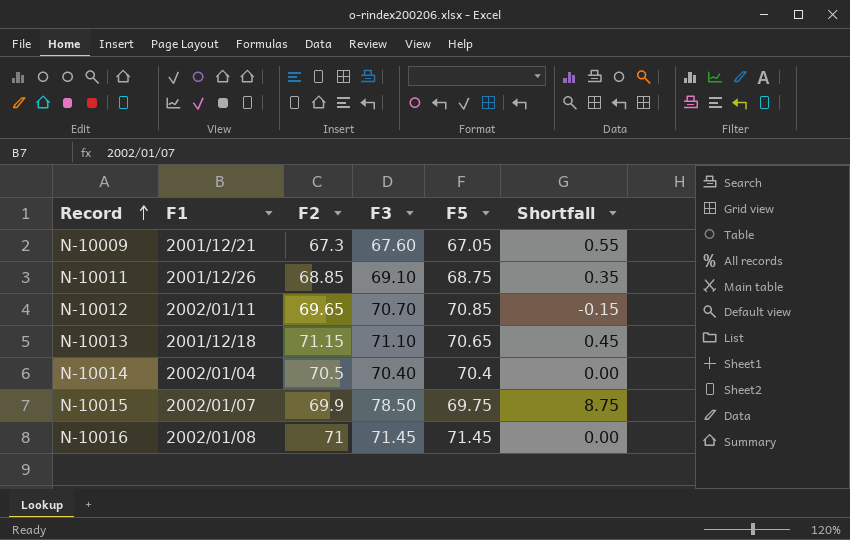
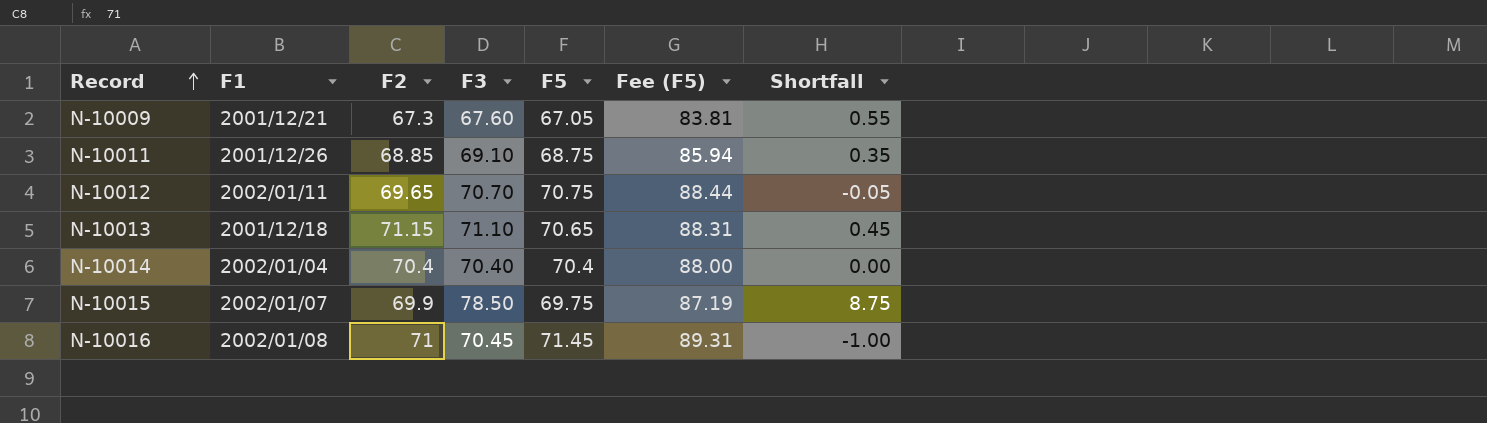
column Fee (F5) | formula: none -> [F5] * 1.25
N-10012 | F5: 70.85 -> 70.75
N-10012 | Shortfall: -0.15 -> -0.05
N-10014 | F2: 70.5 -> 70.4
N-10016 | F3: 71.45 -> 70.45
N-10016 | Shortfall: 0.00 -> -1.00

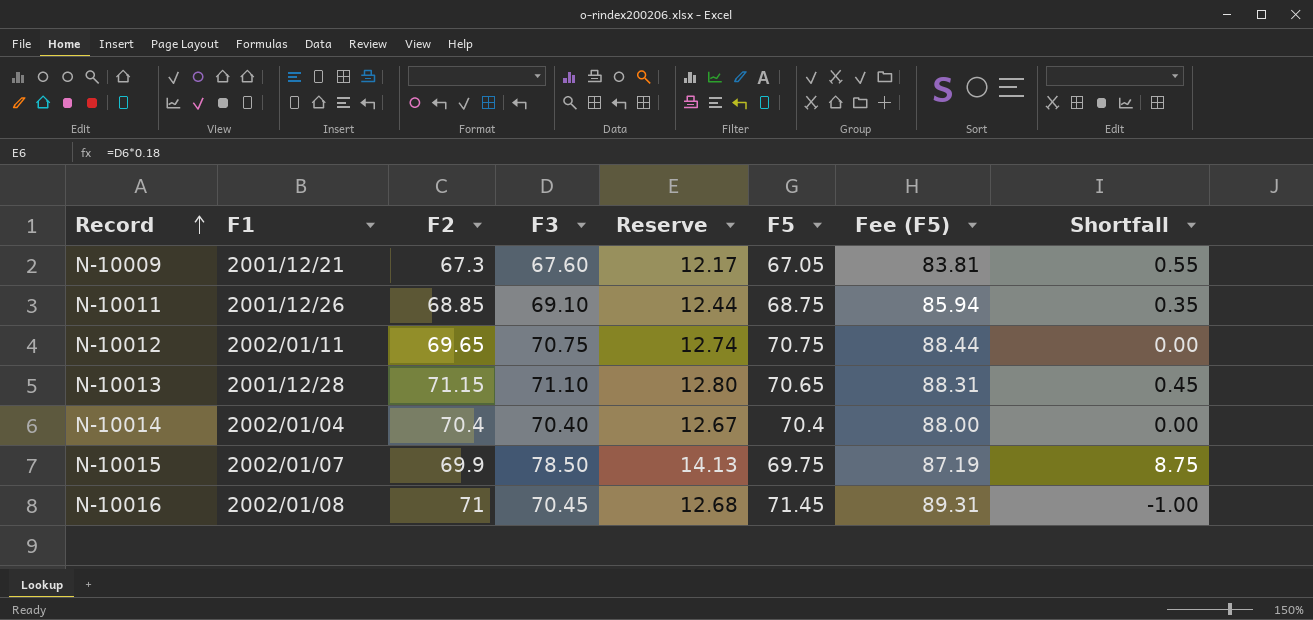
column Reserve | formula: none -> [F3] * 0.18
N-10012 | F3: 70.70 -> 70.75
N-10012 | Shortfall: -0.05 -> 0.00
N-10013 | F1: 2001/12/18 -> 2001/12/28

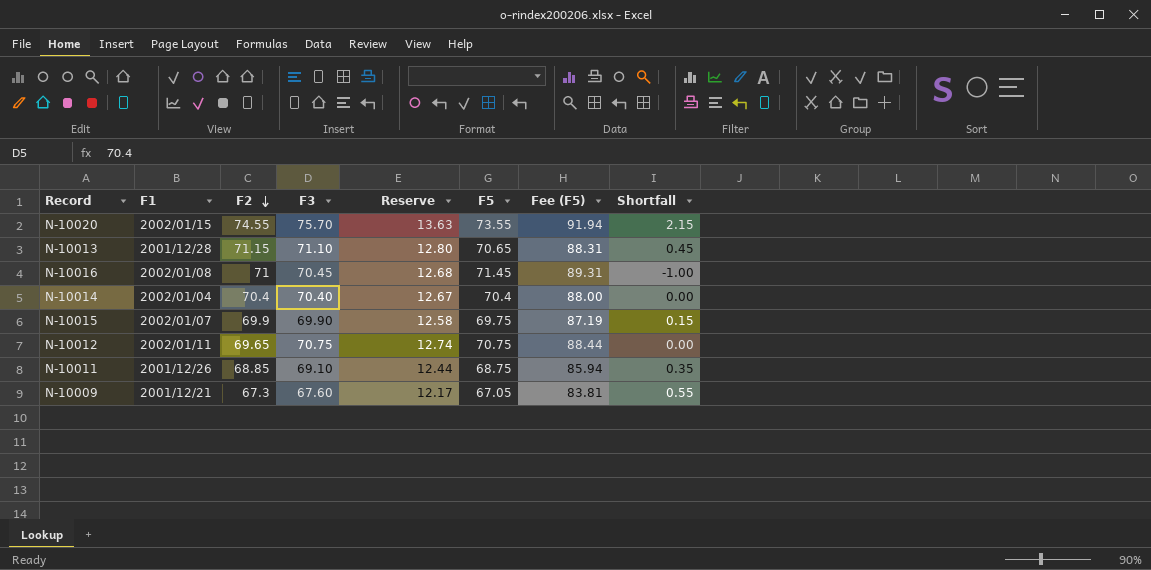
row order: Record ascending -> F2 descending
row N-10020: none -> 2002/01/15 | 74.55 | 75.70 | 13.63 | 73.55 | 91.94 | 2.15
N-10015 | F3: 78.50 -> 69.90
N-10015 | Reserve: 14.13 -> 12.58
N-10015 | Shortfall: 8.75 -> 0.15

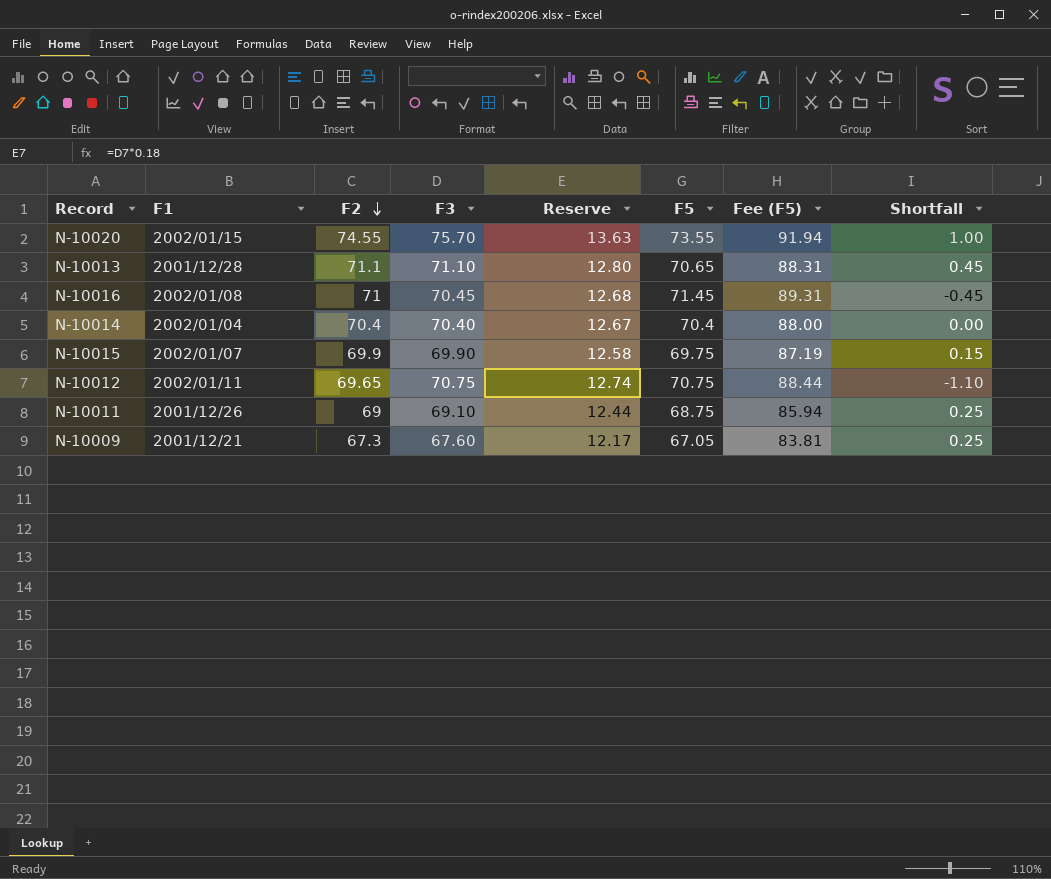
column Shortfall | formula: [F3] - [F5] -> [F2] - [F5]
N-10013 | F2: 71.15 -> 71.1
N-10011 | F2: 68.85 -> 69

